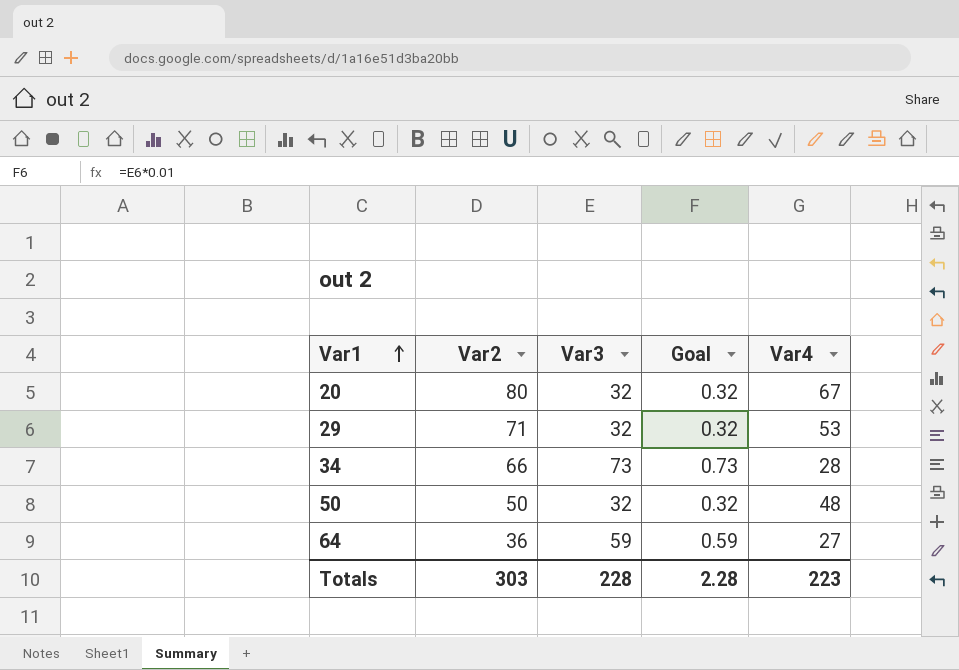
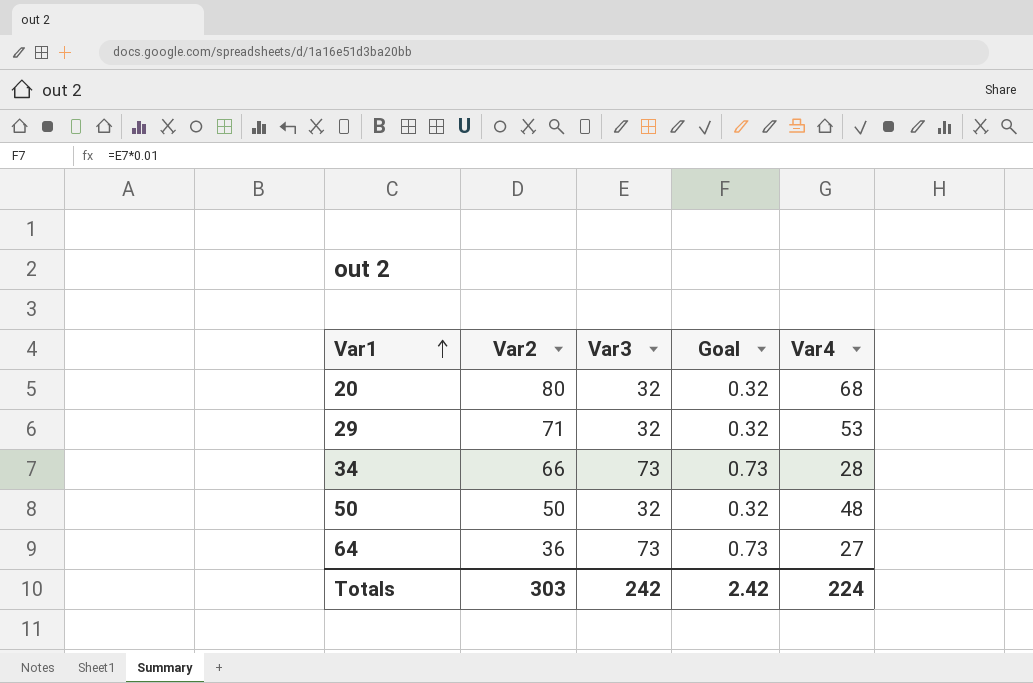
20 | Var4: 67 -> 68
64 | Var3: 59 -> 73
64 | Goal: 0.59 -> 0.73
Totals | Var3: 228 -> 242
Totals | Goal: 2.28 -> 2.42
Totals | Var4: 223 -> 224

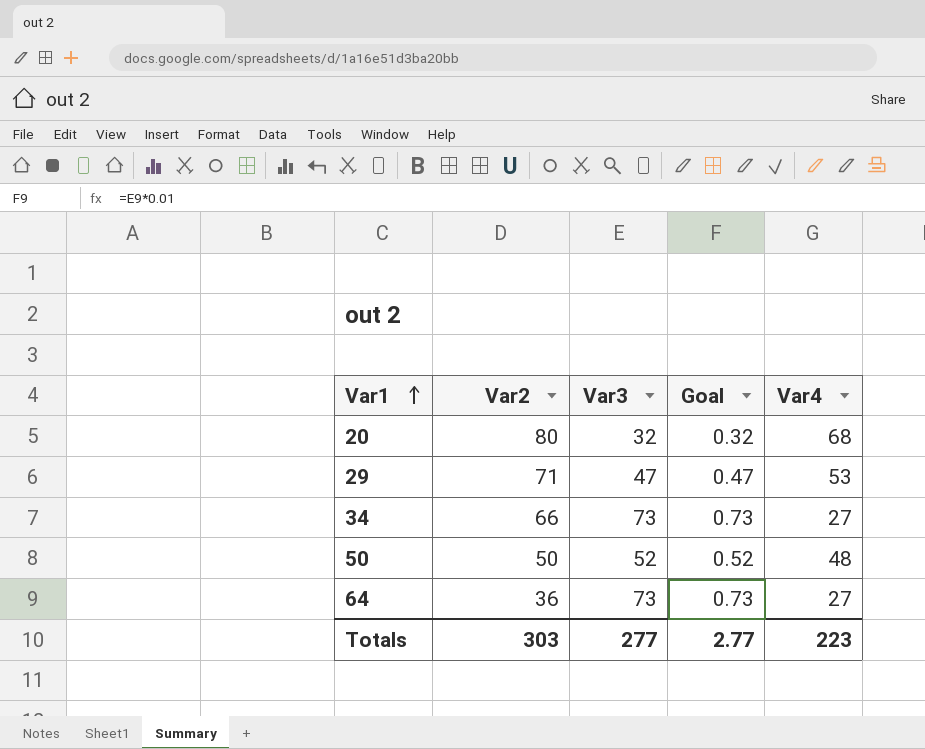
29 | Var3: 32 -> 47
29 | Goal: 0.32 -> 0.47
34 | Var4: 28 -> 27
50 | Var3: 32 -> 52
50 | Goal: 0.32 -> 0.52
Totals | Var3: 242 -> 277
Totals | Goal: 2.42 -> 2.77
Totals | Var4: 224 -> 223

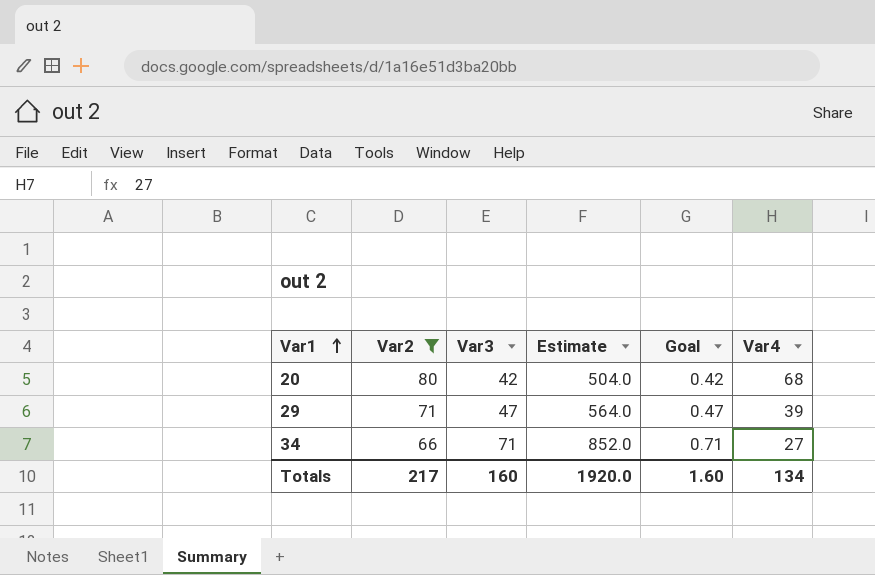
filter: none -> Var2 >= 66
column Estimate | formula: none -> [Var3] * 12
20 | Var3: 32 -> 42
20 | Goal: 0.32 -> 0.42
29 | Var4: 53 -> 39
34 | Var3: 73 -> 71
34 | Goal: 0.73 -> 0.71
Totals | Var2: 303 -> 217
Totals | Var3: 277 -> 160
Totals | Goal: 2.77 -> 1.60
Totals | Var4: 223 -> 134

